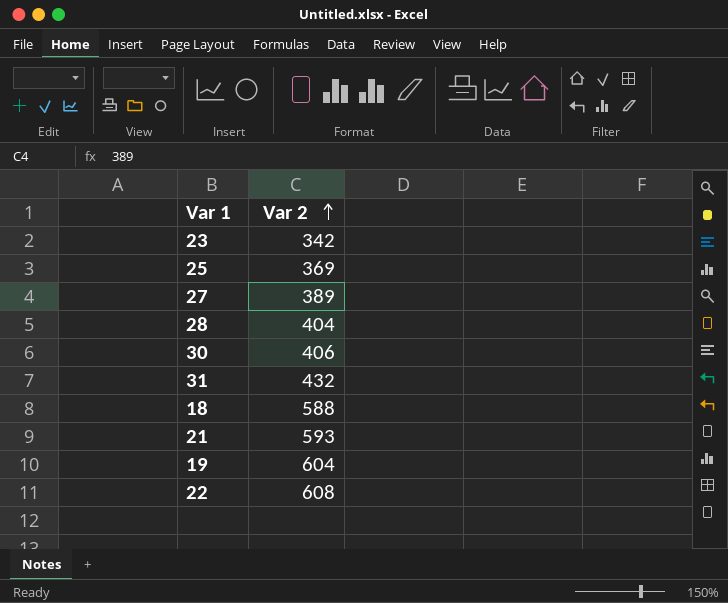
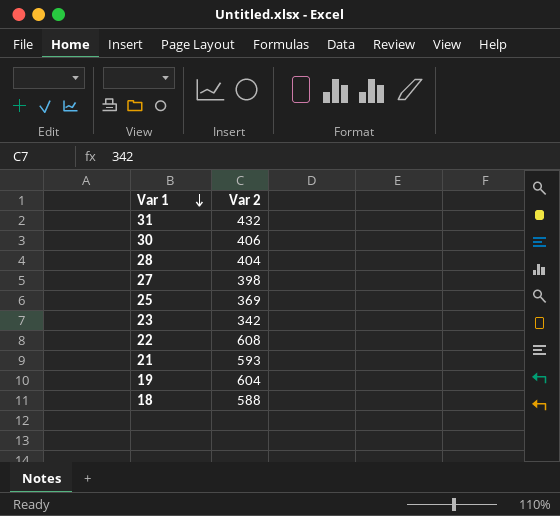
row order: Var 2 ascending -> Var 1 descending
27 | Var 2: 389 -> 398

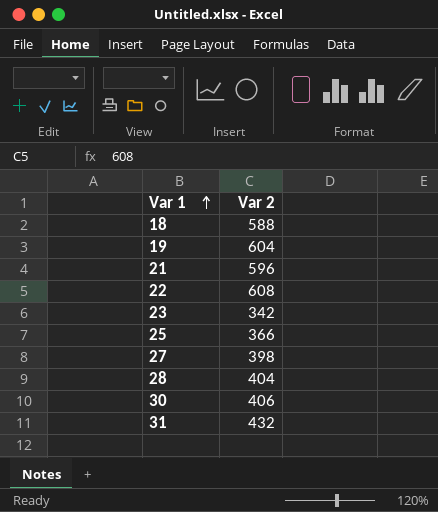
row order: Var 1 descending -> Var 1 ascending
21 | Var 2: 593 -> 596
25 | Var 2: 369 -> 366

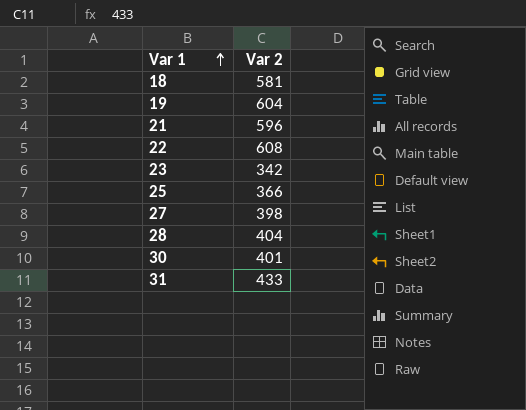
18 | Var 2: 588 -> 581
30 | Var 2: 406 -> 401
31 | Var 2: 432 -> 433

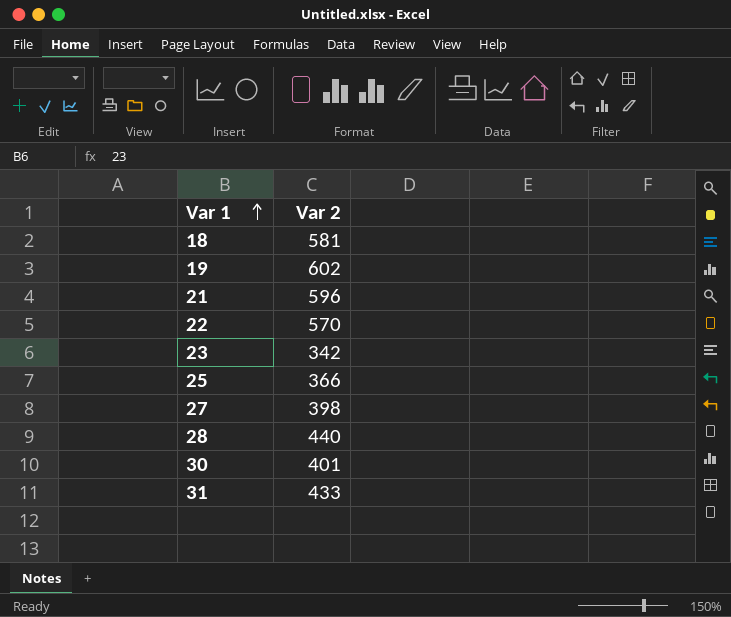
19 | Var 2: 604 -> 602
22 | Var 2: 608 -> 570
28 | Var 2: 404 -> 440

